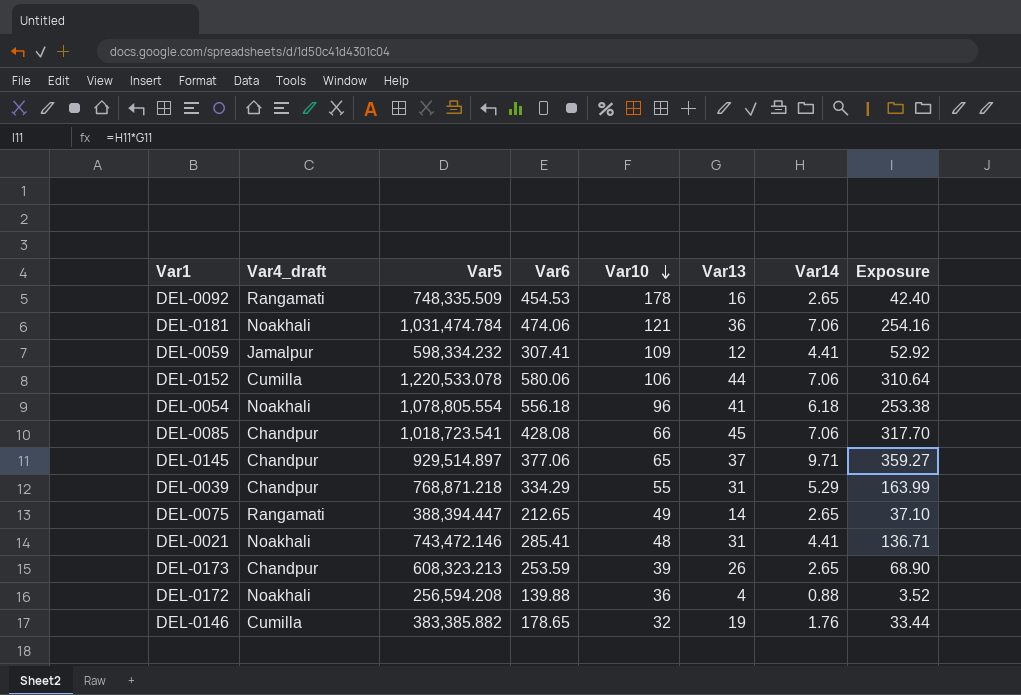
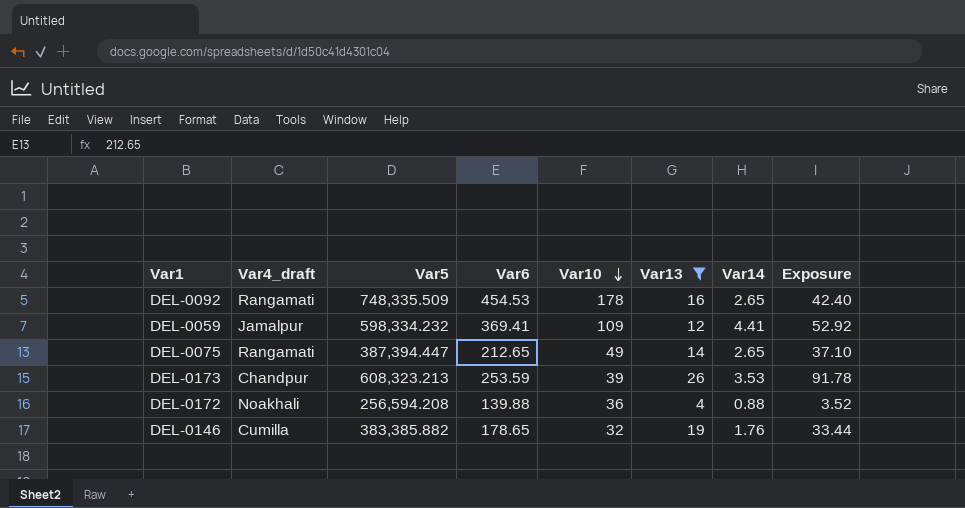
filter: none -> Var13 <= 26
DEL-0059 | Var6: 307.41 -> 369.41
DEL-0075 | Var5: 388,394.447 -> 387,394.447
DEL-0173 | Var14: 2.65 -> 3.53
DEL-0173 | Exposure: 68.90 -> 91.78

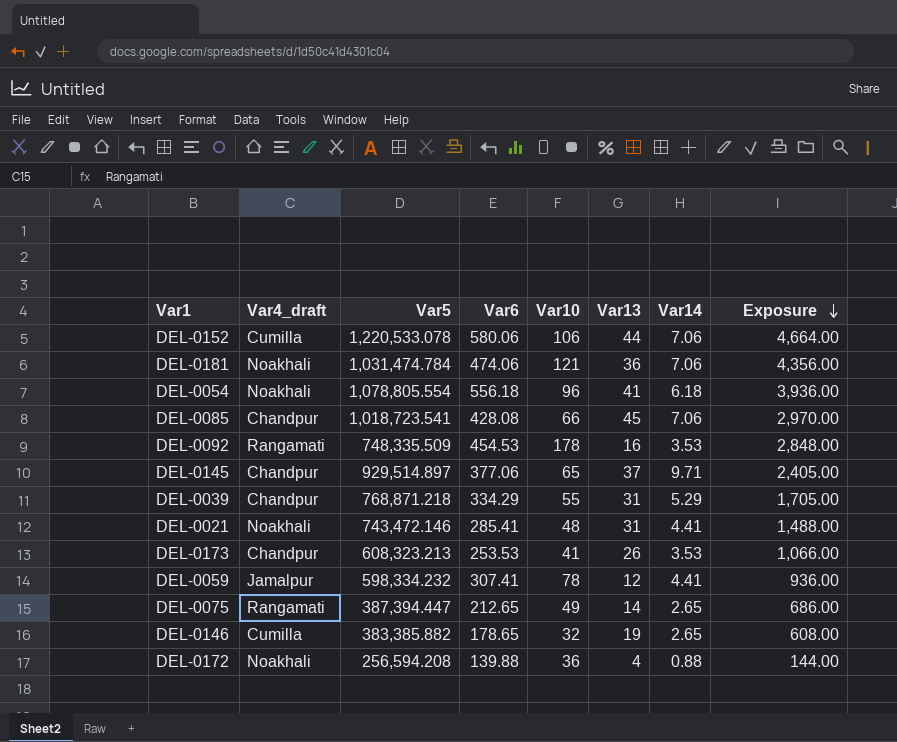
filter: Var13 <= 26 -> none
row order: Var10 descending -> Exposure descending
column Exposure | formula: [Var13] * [Var14] -> [Var10] * [Var13]
DEL-0092 | Var14: 2.65 -> 3.53
DEL-0173 | Var6: 253.59 -> 253.53
DEL-0173 | Var10: 39 -> 41
DEL-0059 | Var6: 369.41 -> 307.41
DEL-0059 | Var10: 109 -> 78
DEL-0146 | Var14: 1.76 -> 2.65

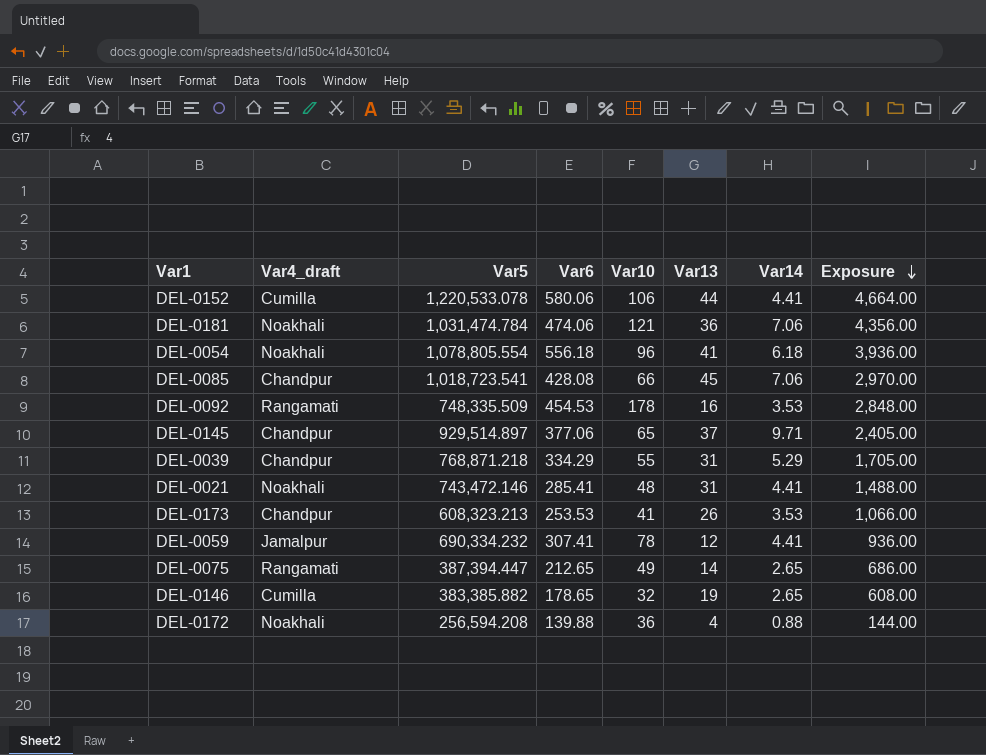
DEL-0152 | Var14: 7.06 -> 4.41
DEL-0059 | Var5: 598,334.232 -> 690,334.232

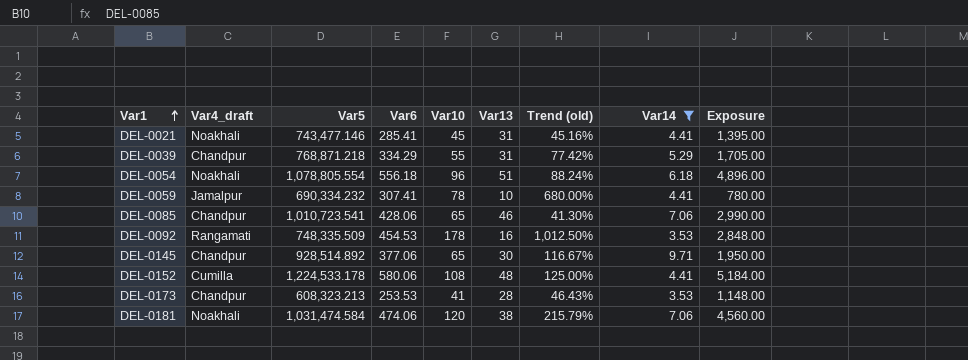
filter: none -> Var14 >= 3.53
row order: Exposure descending -> Var1 ascending
column Trend (old) | formula: none -> ([Var10] - [Var13]) / [Var13]
DEL-0021 | Var5: 743,472.146 -> 743,477.146
DEL-0021 | Var10: 48 -> 45
DEL-0021 | Exposure: 1,488.00 -> 1,395.00
DEL-0054 | Var13: 41 -> 51
DEL-0054 | Exposure: 3,936.00 -> 4,896.00
DEL-0059 | Var13: 12 -> 10
DEL-0059 | Exposure: 936.00 -> 780.00
DEL-0085 | Var5: 1,018,723.541 -> 1,010,723.541
DEL-0085 | Var6: 428.08 -> 428.06
DEL-0085 | Var10: 66 -> 65
DEL-0085 | Var13: 45 -> 46
DEL-0085 | Exposure: 2,970.00 -> 2,990.00
DEL-0145 | Var5: 929,514.897 -> 928,514.892
DEL-0145 | Var13: 37 -> 30
DEL-0145 | Exposure: 2,405.00 -> 1,950.00
DEL-0152 | Var5: 1,220,533.078 -> 1,224,533.178
DEL-0152 | Var10: 106 -> 108
DEL-0152 | Var13: 44 -> 48
DEL-0152 | Exposure: 4,664.00 -> 5,184.00
DEL-0173 | Var13: 26 -> 28
DEL-0173 | Exposure: 1,066.00 -> 1,148.00
DEL-0181 | Var5: 1,031,474.784 -> 1,031,474.584
DEL-0181 | Var10: 121 -> 120
DEL-0181 | Var13: 36 -> 38
DEL-0181 | Exposure: 4,356.00 -> 4,560.00

